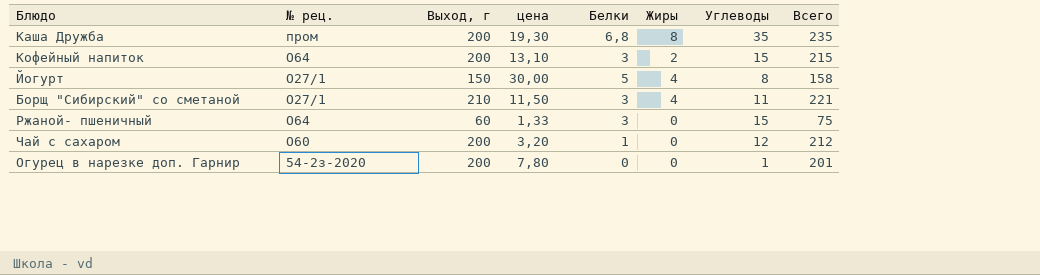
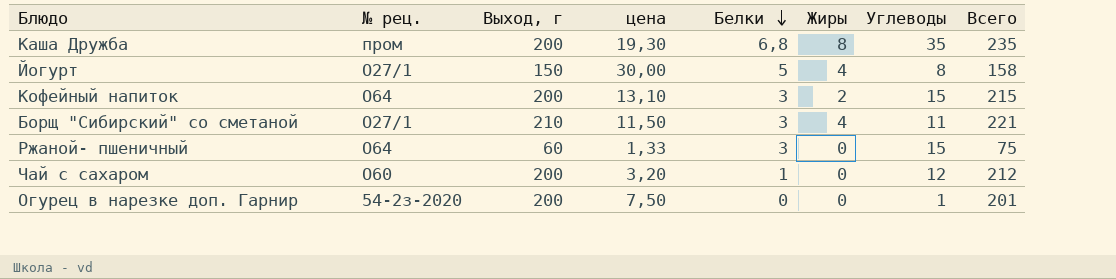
row order: none -> Белки descending
Огурец в нарезке доп. Гарнир | цена: 7,80 -> 7,50

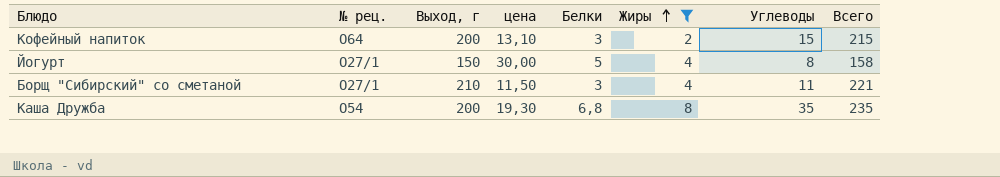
filter: none -> Жиры != 0
row order: Белки descending -> Жиры ascending
Каша Дружба | № рец.: пром -> О54

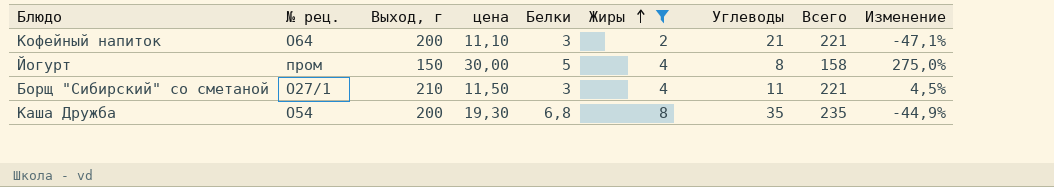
column Изменение | formula: none -> ([цена] - [Углеводы]) / [Углеводы]
Кофейный напиток | цена: 13,10 -> 11,10
Кофейный напиток | Углеводы: 15 -> 21
Кофейный напиток | Всего: 215 -> 221
Йогурт | № рец.: О27/1 -> пром

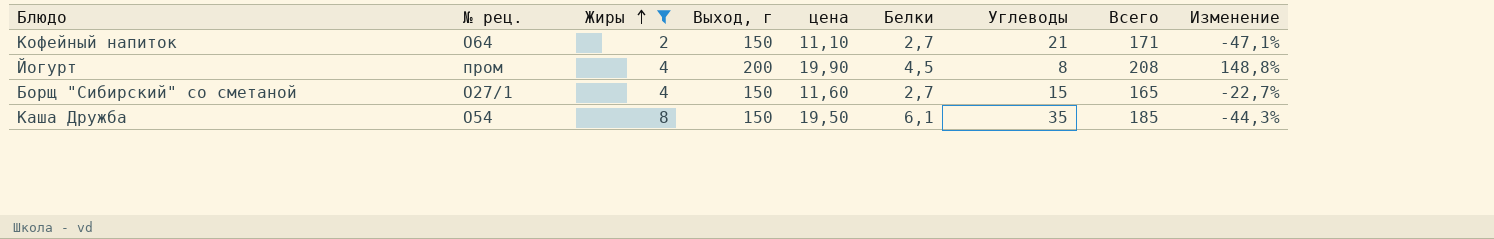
column Жиры | position: 6 -> 3
Кофейный напиток | Выход, г: 200 -> 150
Кофейный напиток | Белки: 3 -> 2,7
Кофейный напиток | Всего: 221 -> 171
Йогурт | Выход, г: 150 -> 200
Йогурт | цена: 30,00 -> 19,90
Йогурт | Белки: 5 -> 4,5
Йогурт | Всего: 158 -> 208
Йогурт | Изменение: 275,0% -> 148,8%
Борщ "Сибирский" со сметаной | Выход, г: 210 -> 150
Борщ "Сибирский" со сметаной | цена: 11,50 -> 11,60
Борщ "Сибирский" со сметаной | Белки: 3 -> 2,7
Борщ "Сибирский" со сметаной | Углеводы: 11 -> 15
Борщ "Сибирский" со сметаной | Всего: 221 -> 165
Борщ "Сибирский" со сметаной | Изменение: 4,5% -> -22,7%
Каша Дружба | Выход, г: 200 -> 150
Каша Дружба | цена: 19,30 -> 19,50
Каша Дружба | Белки: 6,8 -> 6,1
Каша Дружба | Всего: 235 -> 185
Каша Дружба | Изменение: -44,9% -> -44,3%

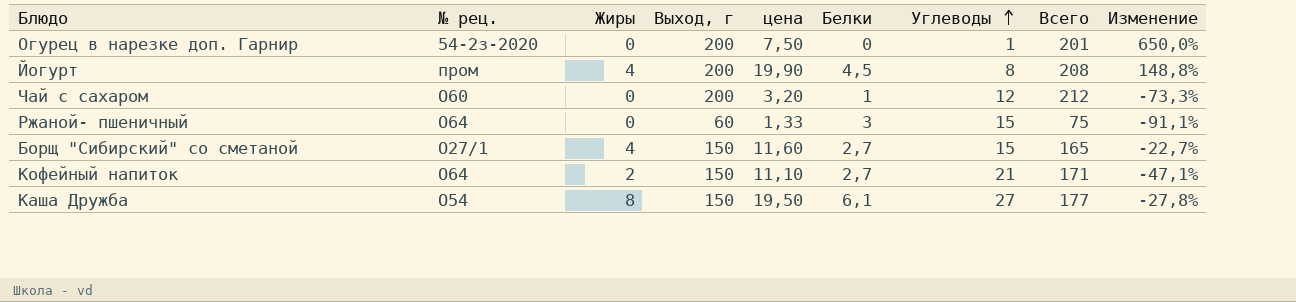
filter: Жиры != 0 -> none
row order: Жиры ascending -> Углеводы ascending
Каша Дружба | Углеводы: 35 -> 27
Каша Дружба | Всего: 185 -> 177
Каша Дружба | Изменение: -44,3% -> -27,8%

